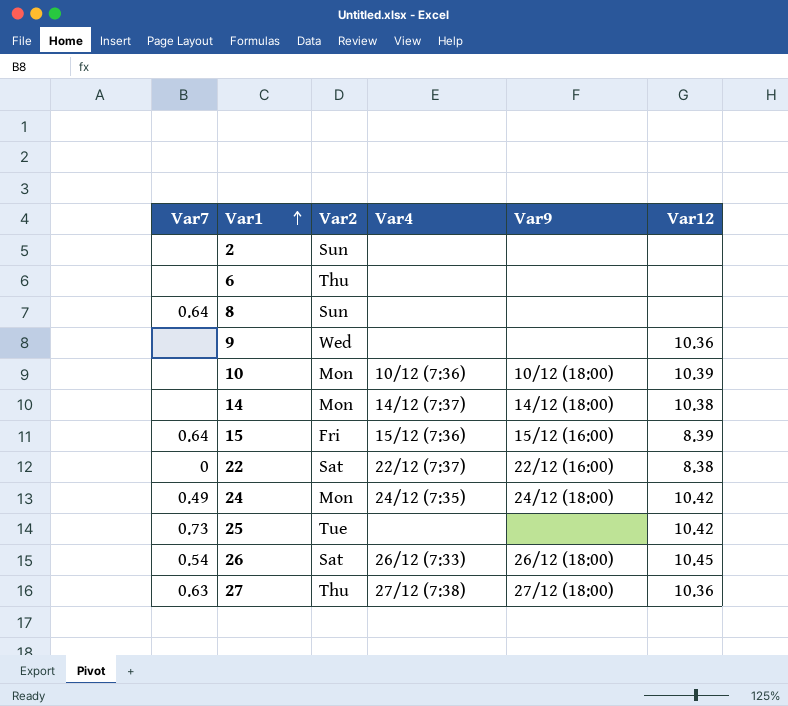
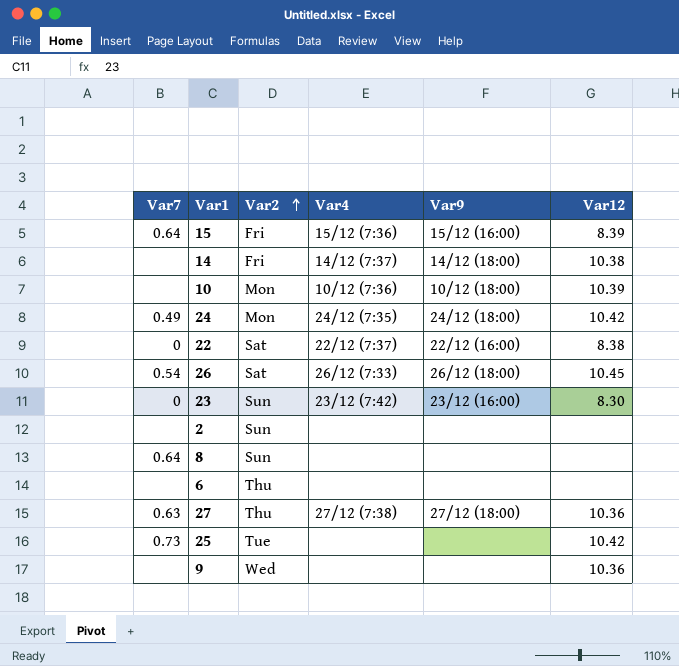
row order: Var1 ascending -> Var2 ascending
14 | Var2: Mon -> Fri
row 23: none -> 0 | Sun | 23/12 (7:42) | 23/12 (16:00) | 8.30

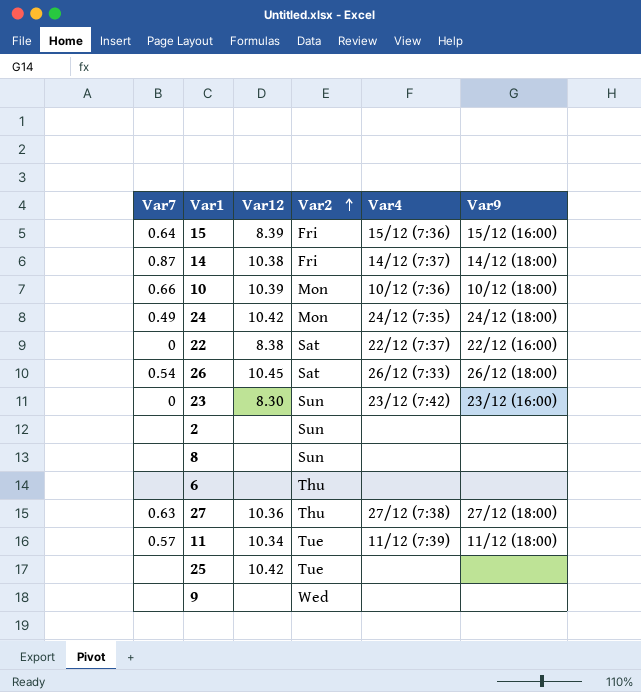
column Var12 | position: 6 -> 3
14 | Var7: none -> 0.87
10 | Var7: none -> 0.66
8 | Var7: 0.64 -> none
row 11: none -> 0.57 | 10.34 | Tue | 11/12 (7:39) | 11/12 (18:00)
25 | Var7: 0.73 -> none
9 | Var12: 10.36 -> none

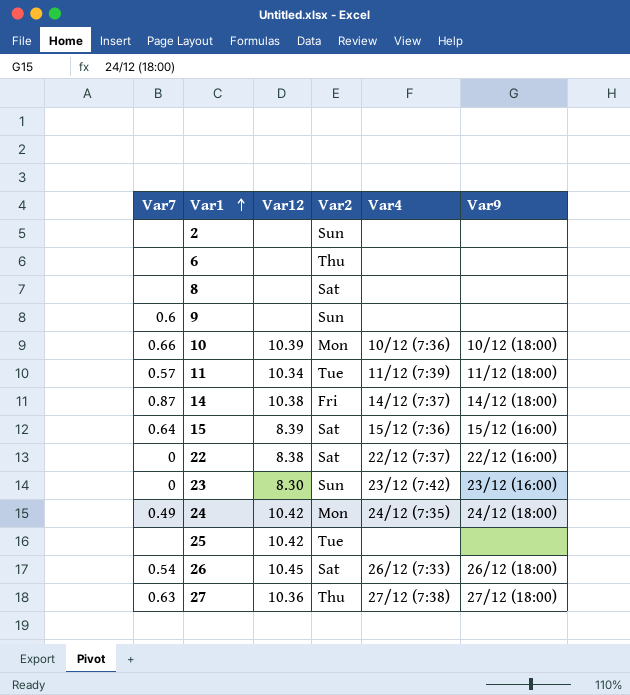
row order: Var2 ascending -> Var1 ascending
8 | Var2: Sun -> Sat
9 | Var7: none -> 0.6
9 | Var2: Wed -> Sun
15 | Var2: Fri -> Sat

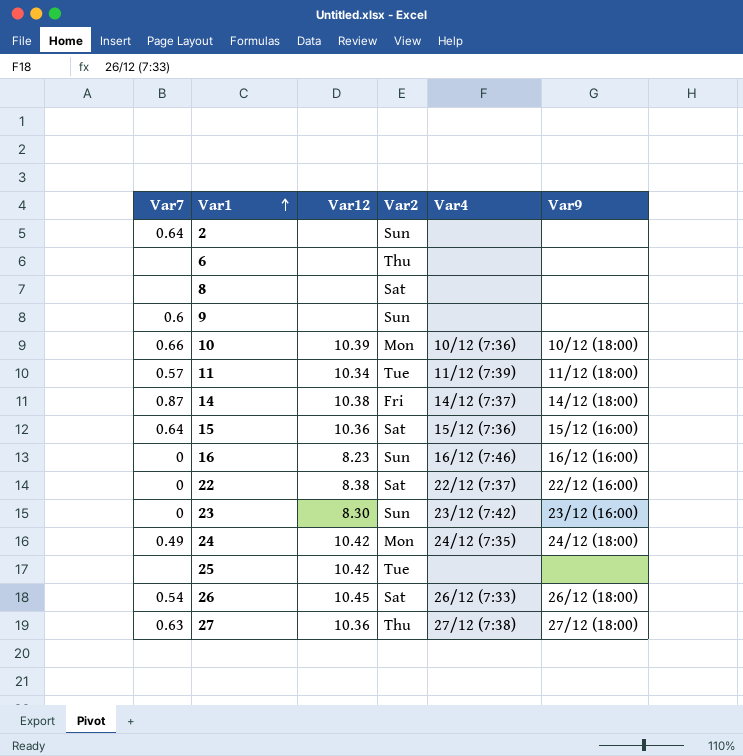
2 | Var7: none -> 0.64
15 | Var12: 8.39 -> 10.36
row 16: none -> 0 | 8.23 | Sun | 16/12 (7:46) | 16/12 (16:00)

